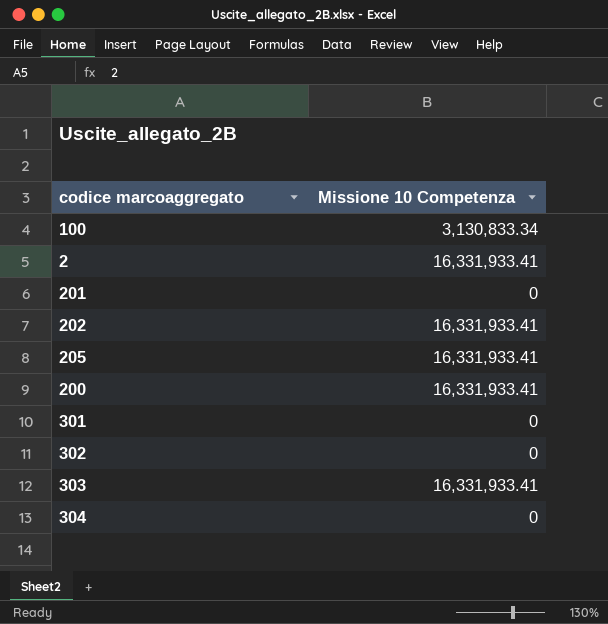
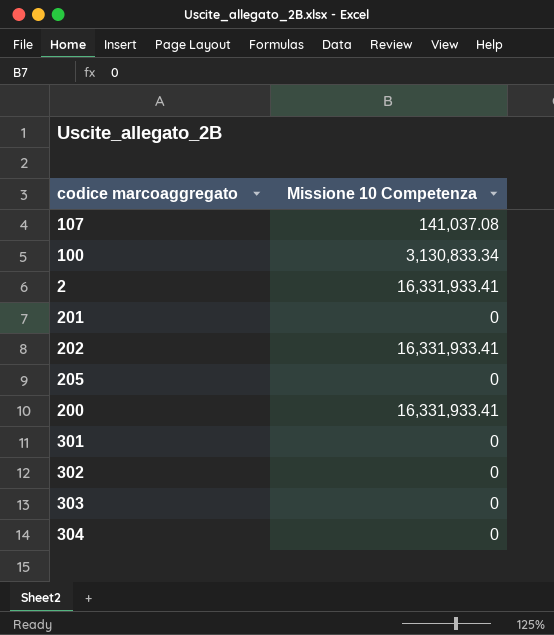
row 107: none -> 141,037.08
205 | Missione 10 Competenza: 16,331,933.41 -> 0
303 | Missione 10 Competenza: 16,331,933.41 -> 0

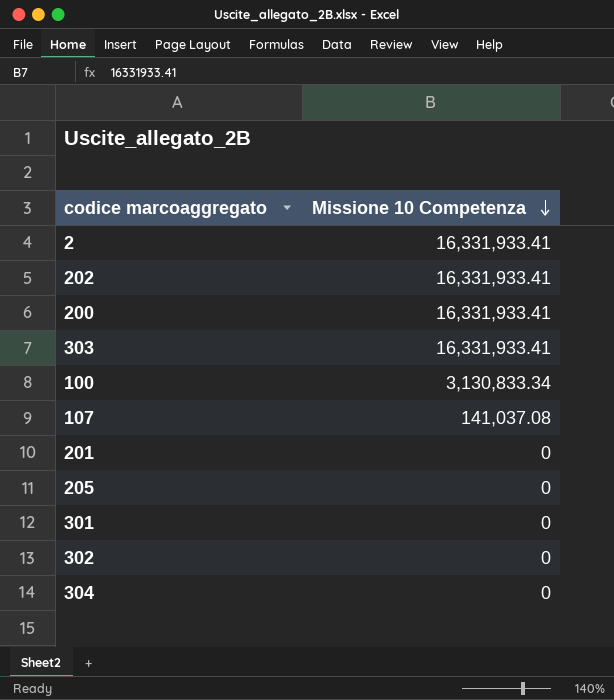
row order: none -> Missione 10 Competenza descending
303 | Missione 10 Competenza: 0 -> 16,331,933.41

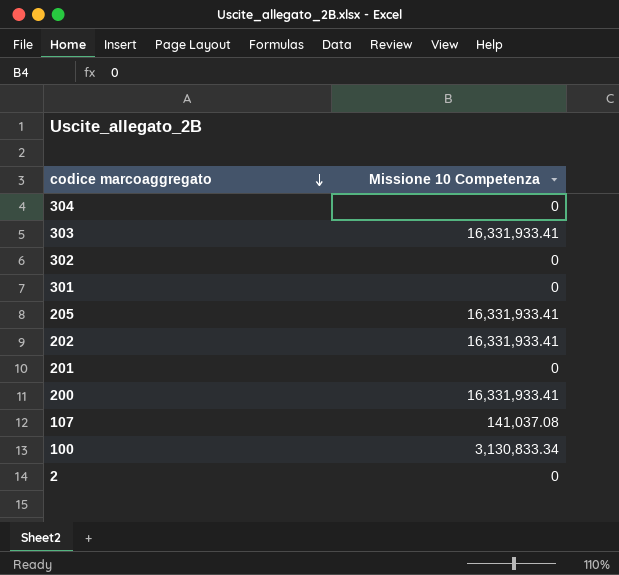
row order: Missione 10 Competenza descending -> codice marcoaggregato descending
205 | Missione 10 Competenza: 0 -> 16,331,933.41
2 | Missione 10 Competenza: 16,331,933.41 -> 0

